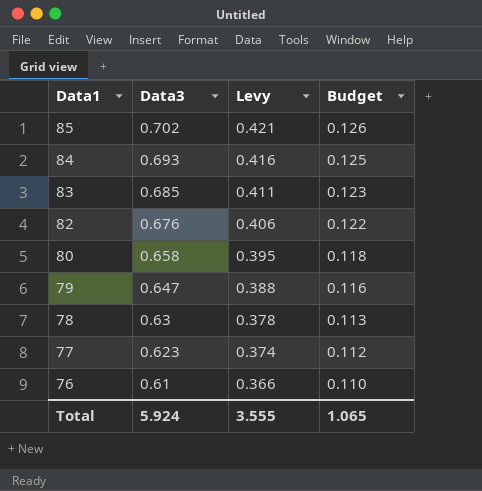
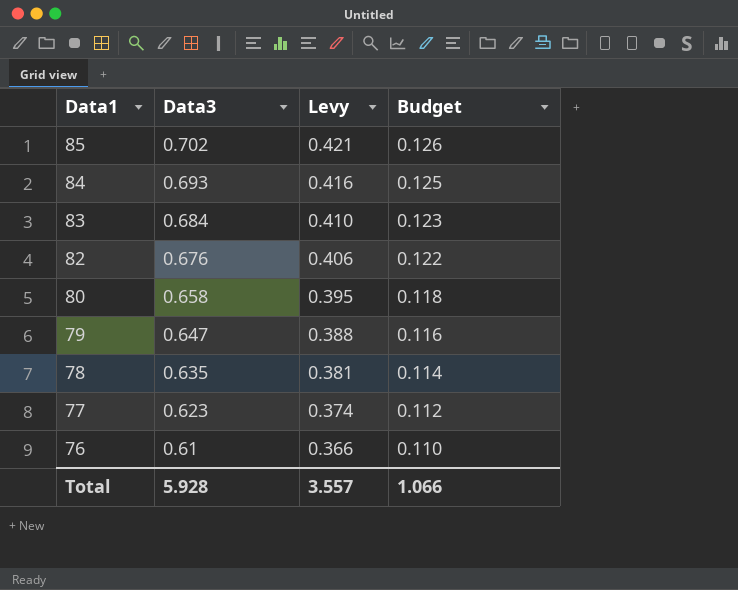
83 | Data3: 0.685 -> 0.684
83 | Levy: 0.411 -> 0.410
78 | Data3: 0.63 -> 0.635
78 | Levy: 0.378 -> 0.381
78 | Budget: 0.113 -> 0.114
Total | Data3: 5.924 -> 5.928
Total | Levy: 3.555 -> 3.557
Total | Budget: 1.065 -> 1.066

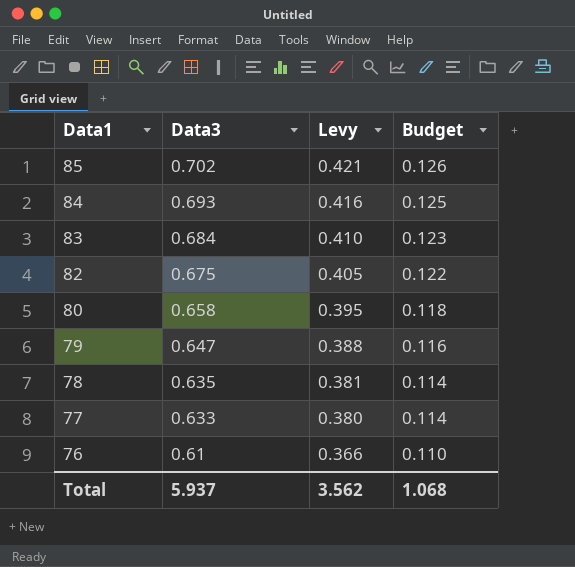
82 | Data3: 0.676 -> 0.675
82 | Levy: 0.406 -> 0.405
77 | Data3: 0.623 -> 0.633
77 | Levy: 0.374 -> 0.380
77 | Budget: 0.112 -> 0.114
Total | Data3: 5.928 -> 5.937
Total | Levy: 3.557 -> 3.562
Total | Budget: 1.066 -> 1.068

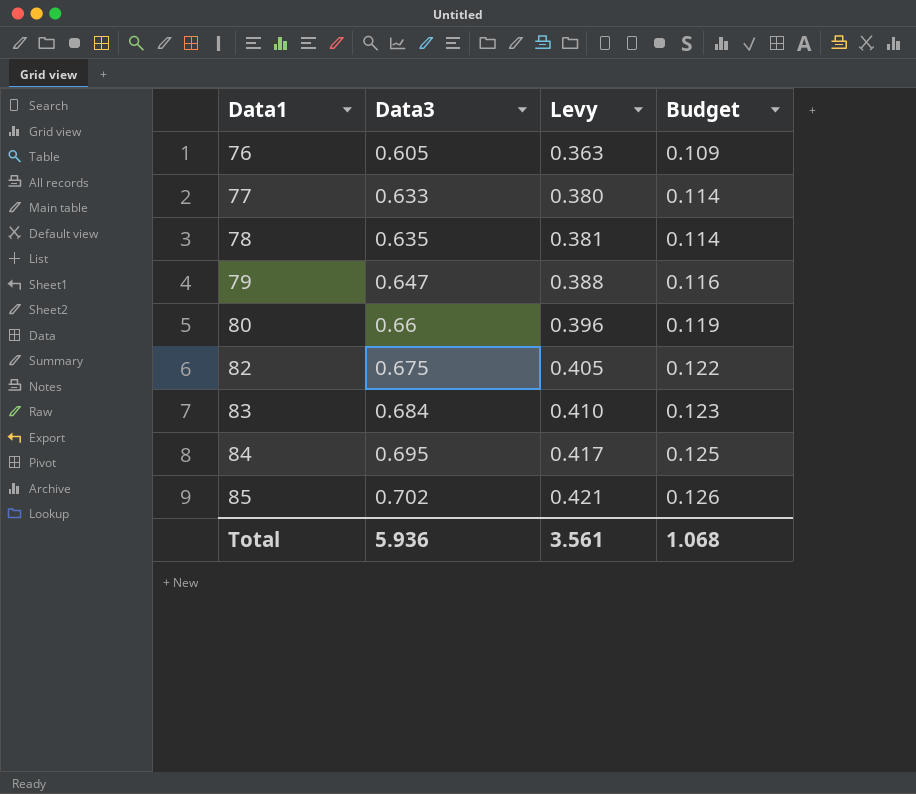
row order: Data1 descending -> Data1 ascending
76 | Data3: 0.61 -> 0.605
76 | Levy: 0.366 -> 0.363
76 | Budget: 0.110 -> 0.109
80 | Data3: 0.658 -> 0.66
80 | Levy: 0.395 -> 0.396
80 | Budget: 0.118 -> 0.119
84 | Data3: 0.693 -> 0.695
84 | Levy: 0.416 -> 0.417
Total | Data3: 5.937 -> 5.936
Total | Levy: 3.562 -> 3.561

